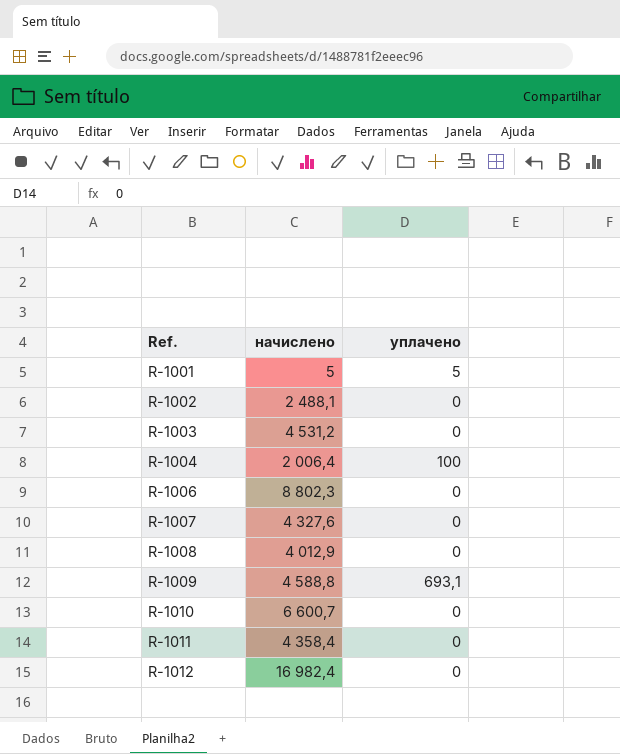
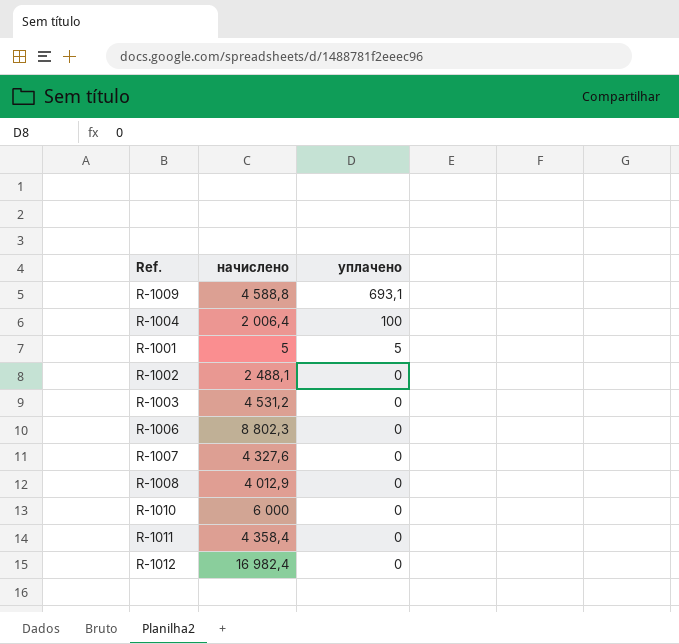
row order: Ref. ascending -> уплачено descending
R-1010 | начислено: 6 600,7 -> 6 000

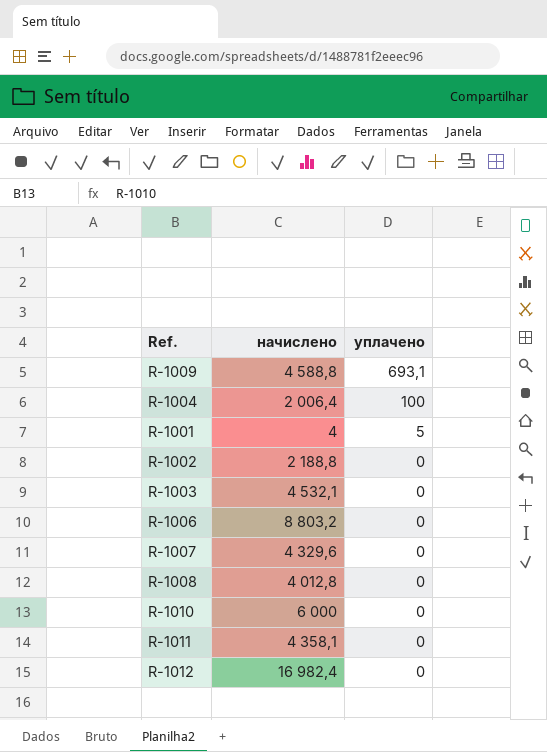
R-1001 | начислено: 5 -> 4
R-1002 | начислено: 2 488,1 -> 2 188,8
R-1003 | начислено: 4 531,2 -> 4 532,1
R-1006 | начислено: 8 802,3 -> 8 803,2
R-1007 | начислено: 4 327,6 -> 4 329,6
R-1008 | начислено: 4 012,9 -> 4 012,8
R-1011 | начислено: 4 358,4 -> 4 358,1

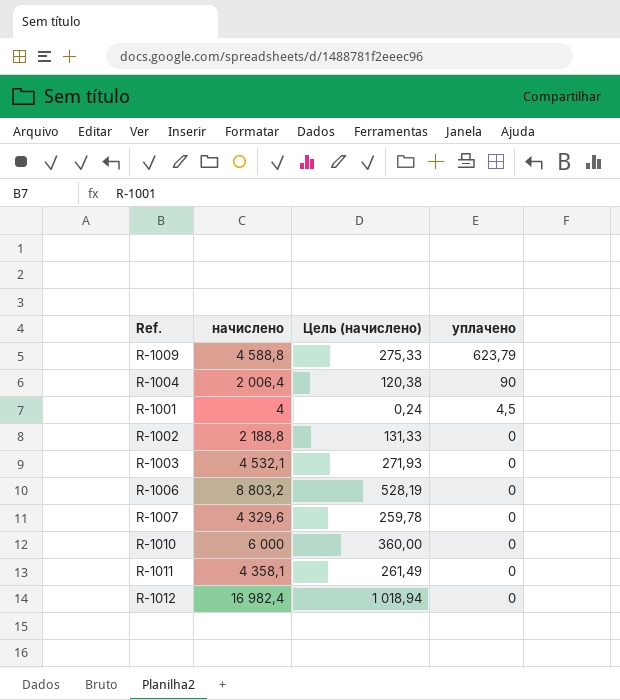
column Цель (начислено) | formula: none -> [начислено] * 0,06
row R-1008: 4 012,8 | 0 -> none
R-1009 | уплачено: 693,1 -> 623,79
R-1004 | уплачено: 100 -> 90
R-1001 | уплачено: 5 -> 4,5

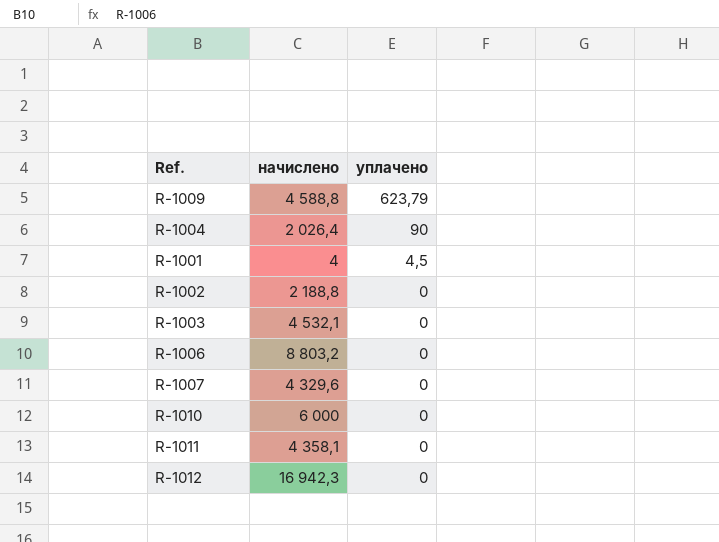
column Цель (начислено) | formula: [начислено] * 0,06 -> none
R-1004 | начислено: 2 006,4 -> 2 026,4
R-1012 | начислено: 16 982,4 -> 16 942,3

